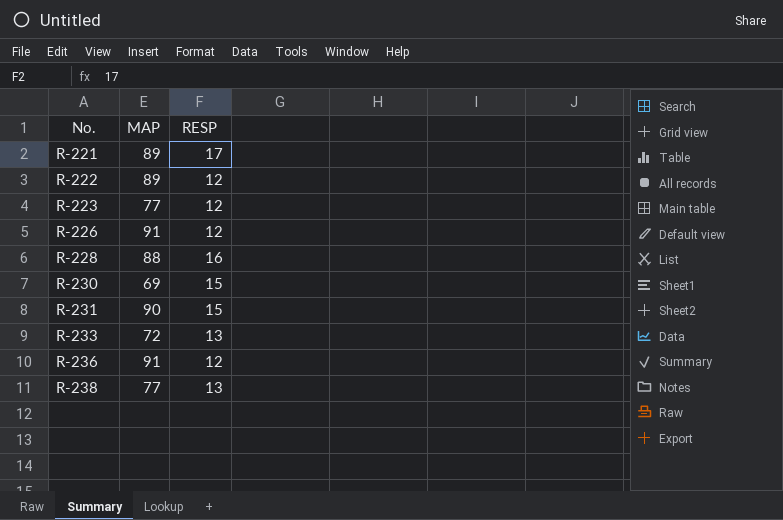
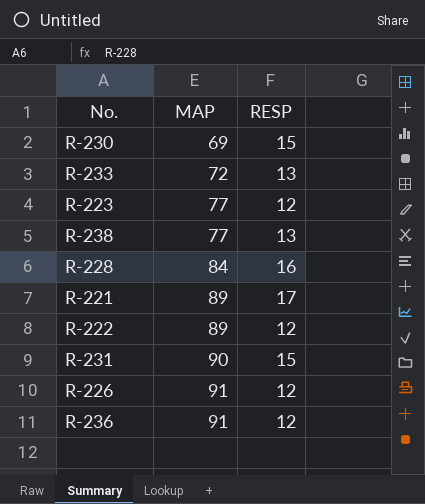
row order: No. ascending -> MAP ascending
R-228 | MAP: 88 -> 84

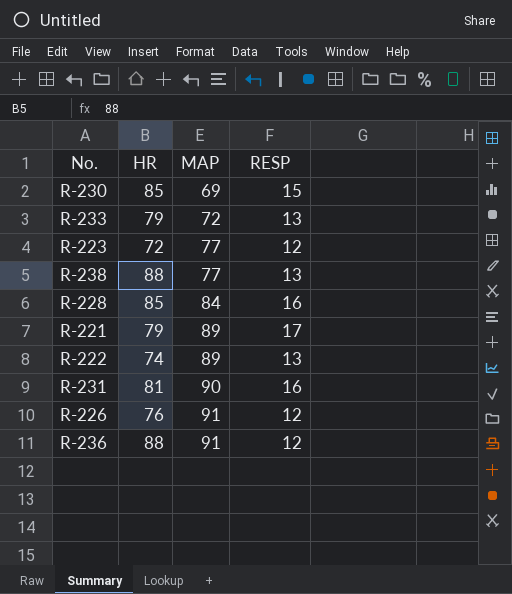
column HR | position: none -> 2
R-222 | RESP: 12 -> 13
R-231 | RESP: 15 -> 16

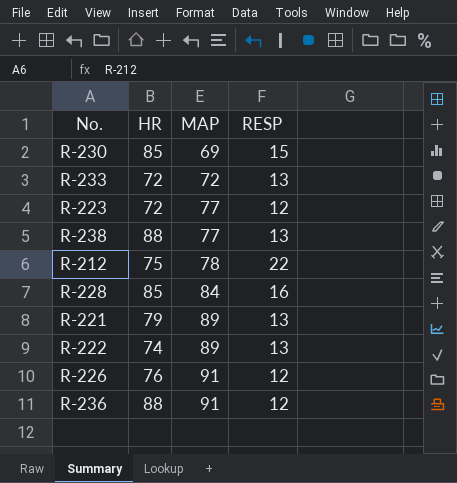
row R-231: 81 | 90 | 16 -> none
R-233 | HR: 79 -> 72
row R-212: none -> 75 | 78 | 22
R-221 | RESP: 17 -> 13

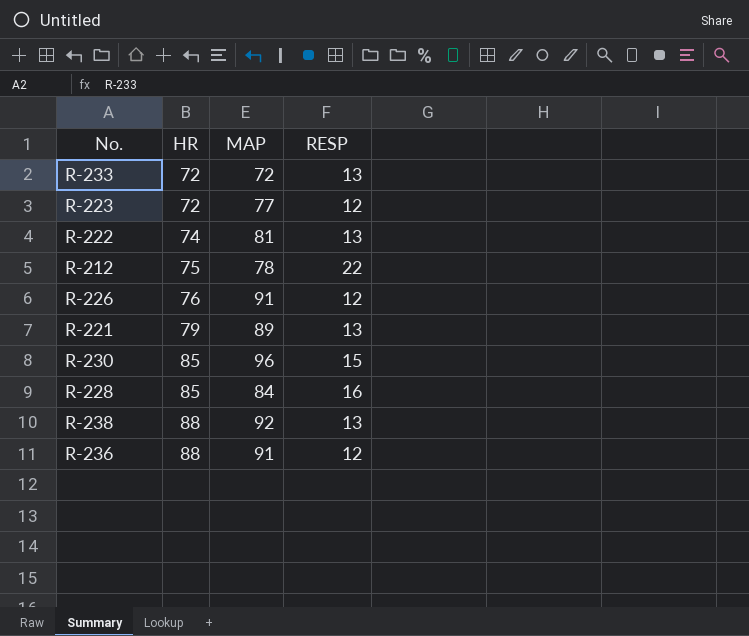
row order: MAP ascending -> HR ascending
R-222 | MAP: 89 -> 81
R-230 | MAP: 69 -> 96
R-238 | MAP: 77 -> 92

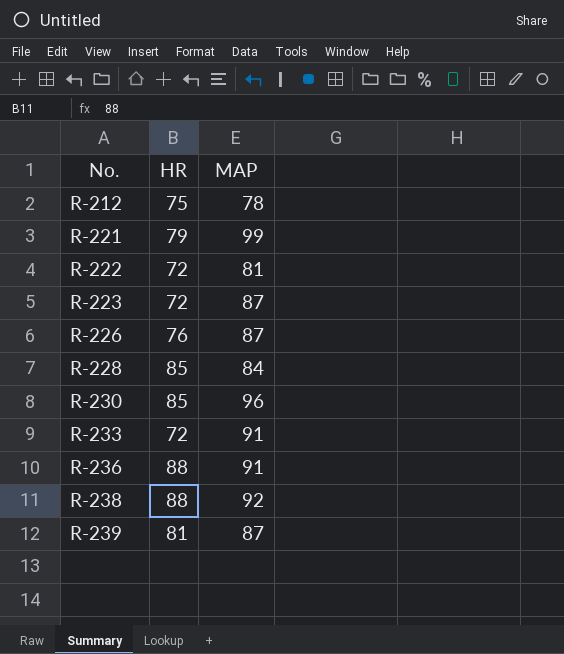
row order: HR ascending -> No. ascending
column RESP | position: 4 -> none
R-221 | MAP: 89 -> 99
R-222 | HR: 74 -> 72
R-223 | MAP: 77 -> 87
R-226 | MAP: 91 -> 87
R-233 | MAP: 72 -> 91
row R-239: none -> 81 | 87

